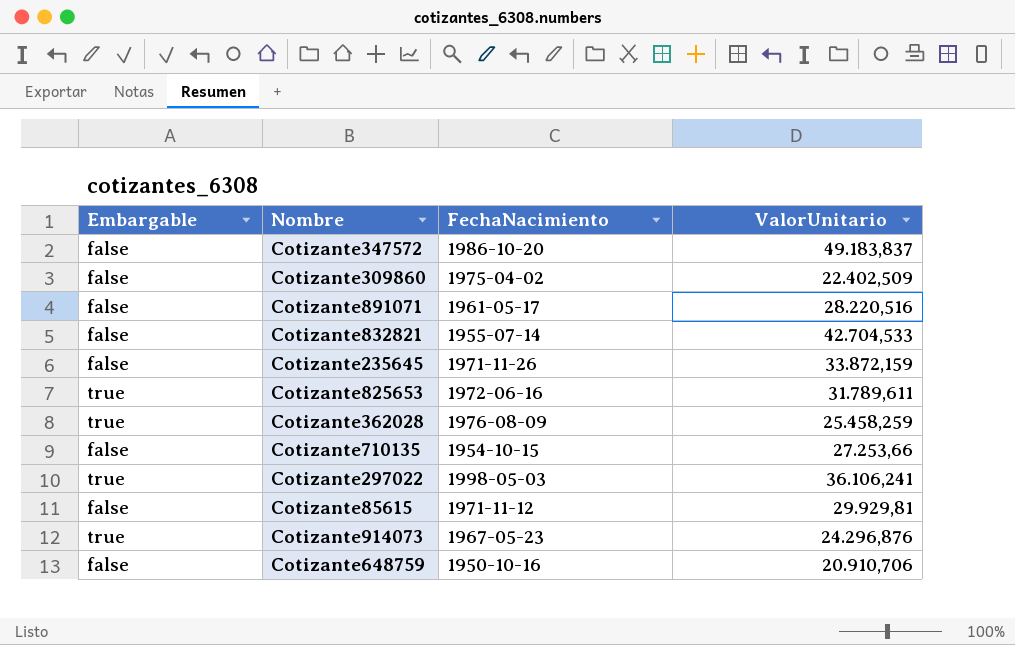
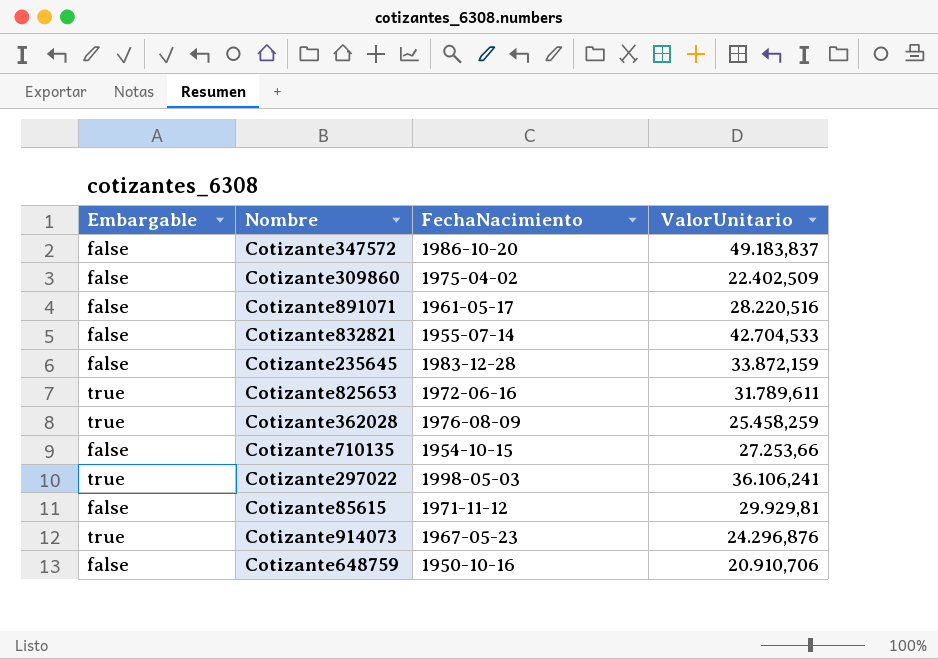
Cotizante235645 | FechaNacimiento: 1971-11-26 -> 1983-12-28

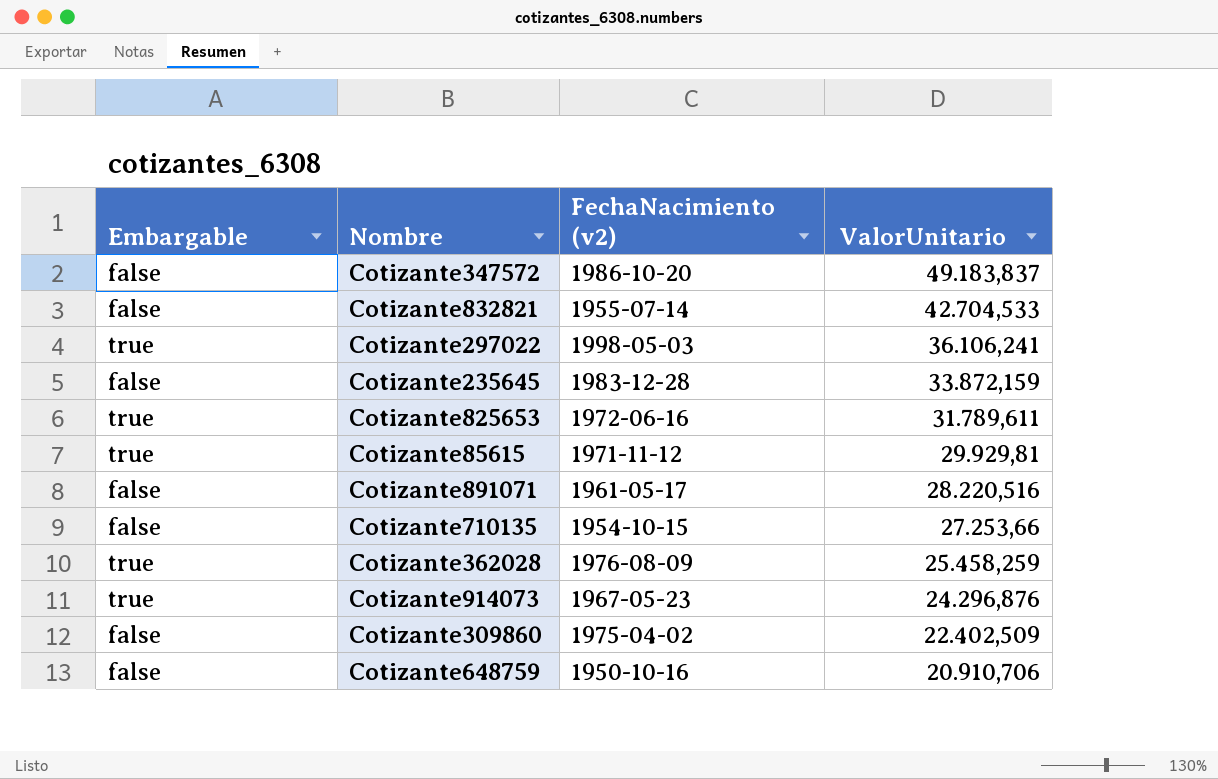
row order: none -> ValorUnitario descending
column name: FechaNacimiento -> FechaNacimiento (v2)
Cotizante85615 | Embargable: false -> true

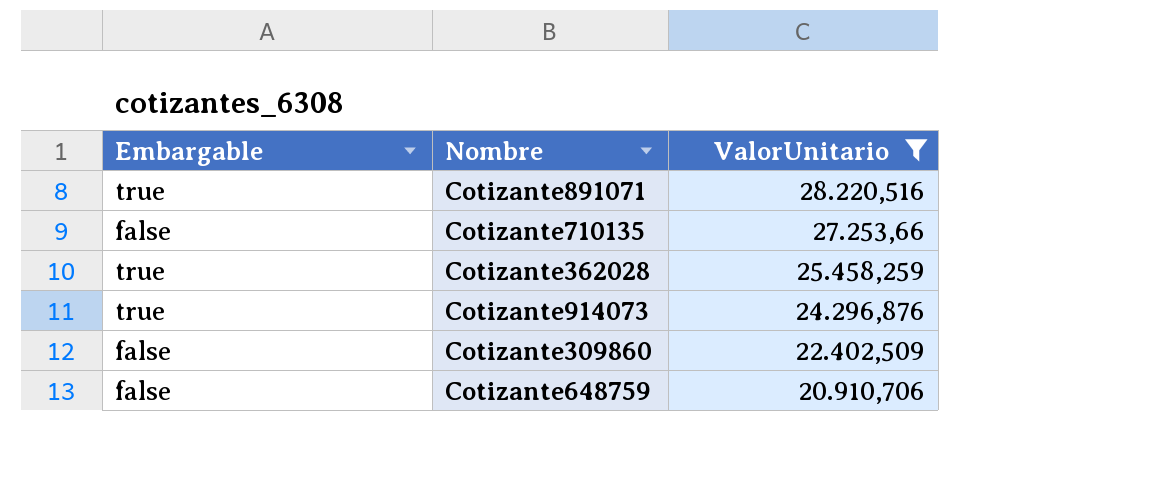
filter: none -> ValorUnitario <= 28.220,516
column FechaNacimiento (v2) | position: 3 -> none
Cotizante891071 | Embargable: false -> true

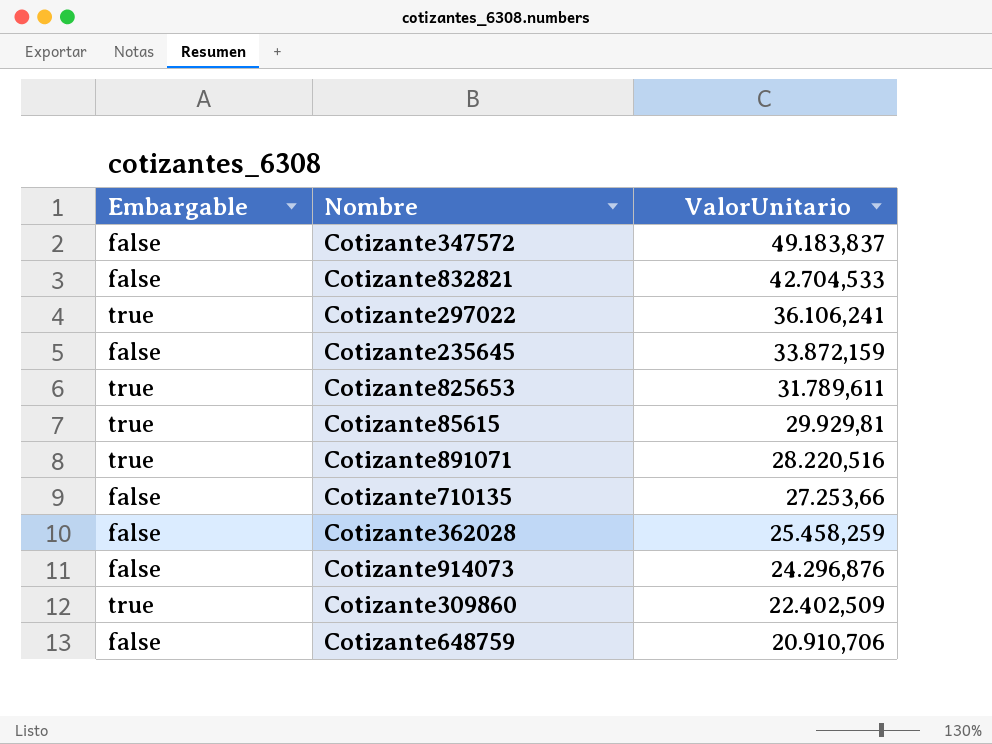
filter: ValorUnitario <= 28.220,516 -> none
Cotizante362028 | Embargable: true -> false
Cotizante914073 | Embargable: true -> false
Cotizante309860 | Embargable: false -> true

